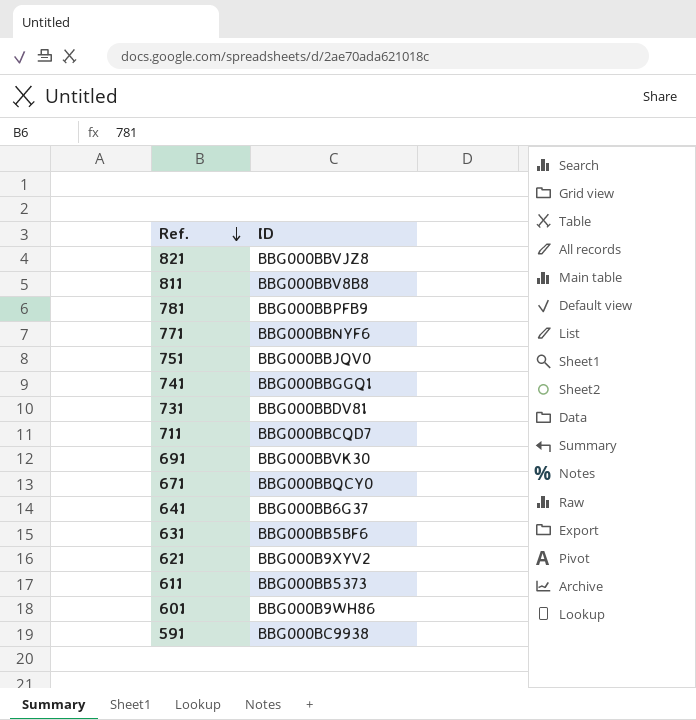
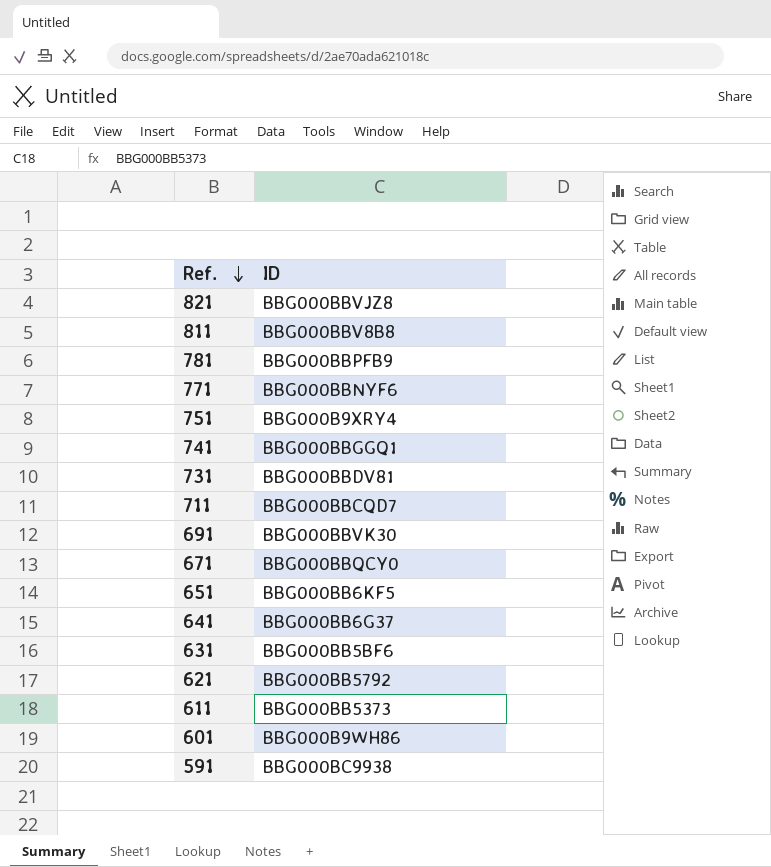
751 | ID: BBG000BBJQV0 -> BBG000B9XRY4
row 651: none -> BBG000BB6KF5
621 | ID: BBG000B9XYV2 -> BBG000BB5792

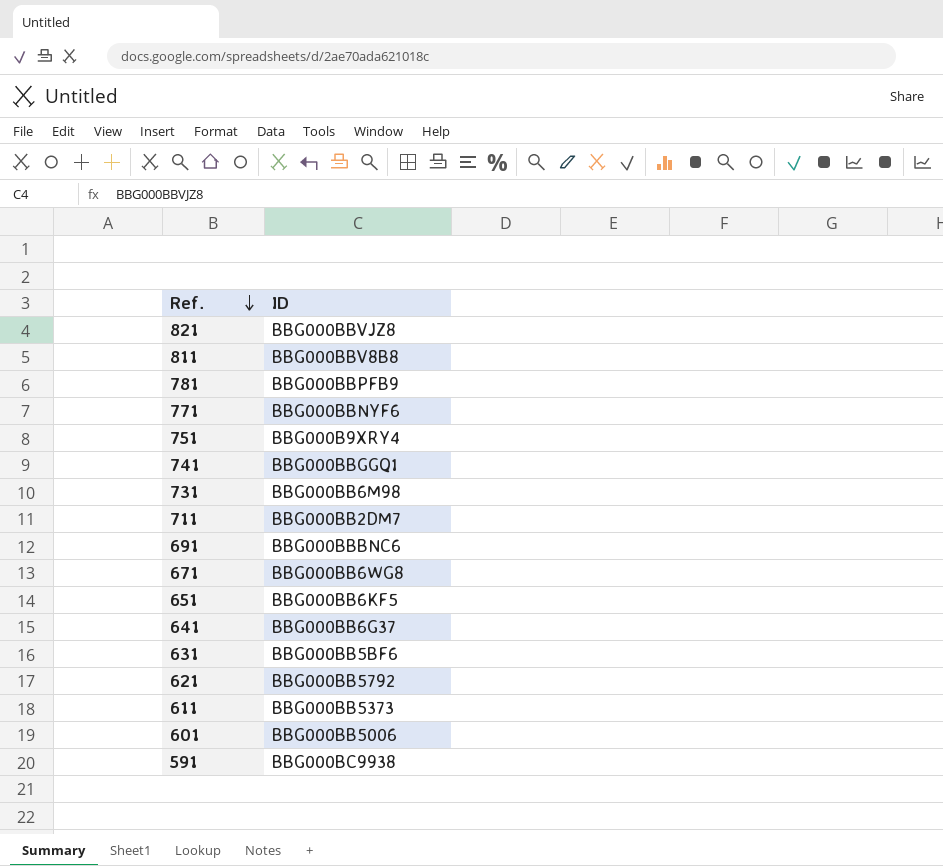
731 | ID: BBG000BBDV81 -> BBG000BB6M98
711 | ID: BBG000BBCQD7 -> BBG000BB2DM7
691 | ID: BBG000BBVK30 -> BBG000BBBNC6
671 | ID: BBG000BBQCY0 -> BBG000BB6WG8
601 | ID: BBG000B9WH86 -> BBG000BB5006

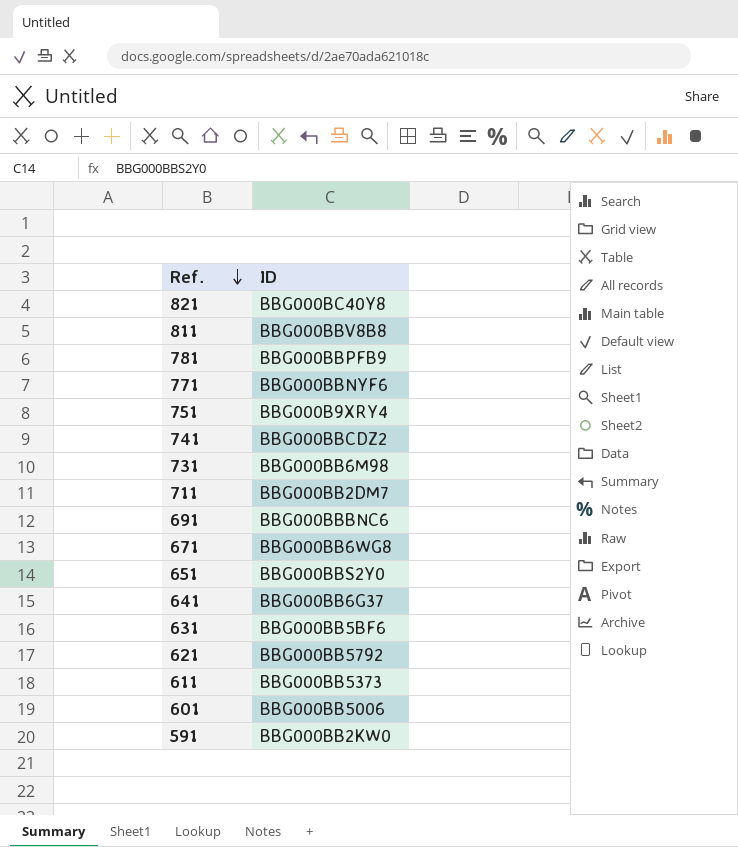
821 | ID: BBG000BBVJZ8 -> BBG000BC40Y8
741 | ID: BBG000BBGGQ1 -> BBG000BBCDZ2
651 | ID: BBG000BB6KF5 -> BBG000BBS2Y0
591 | ID: BBG000BC9938 -> BBG000BB2KW0

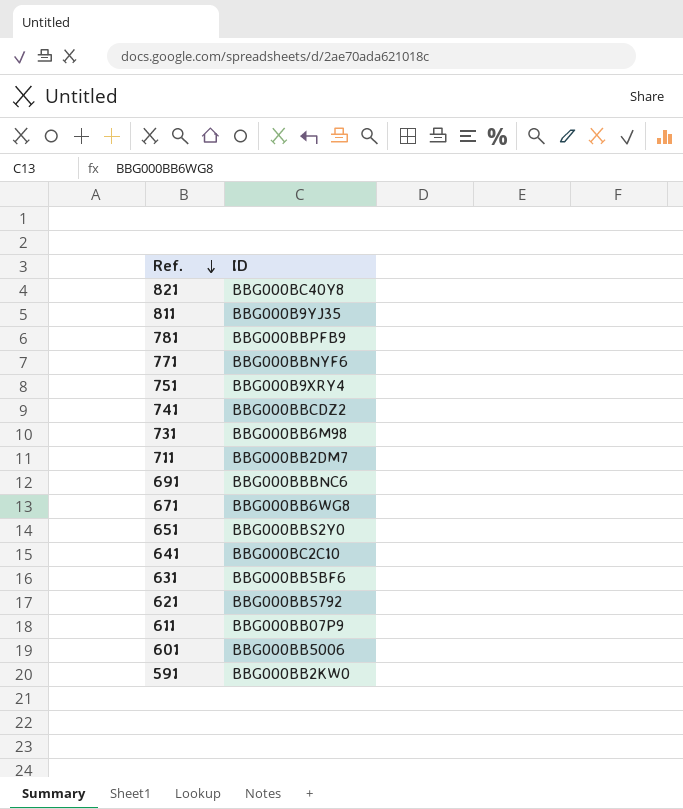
811 | ID: BBG000BBV8B8 -> BBG000B9YJ35
641 | ID: BBG000BB6G37 -> BBG000BC2C10
611 | ID: BBG000BB5373 -> BBG000BB07P9

